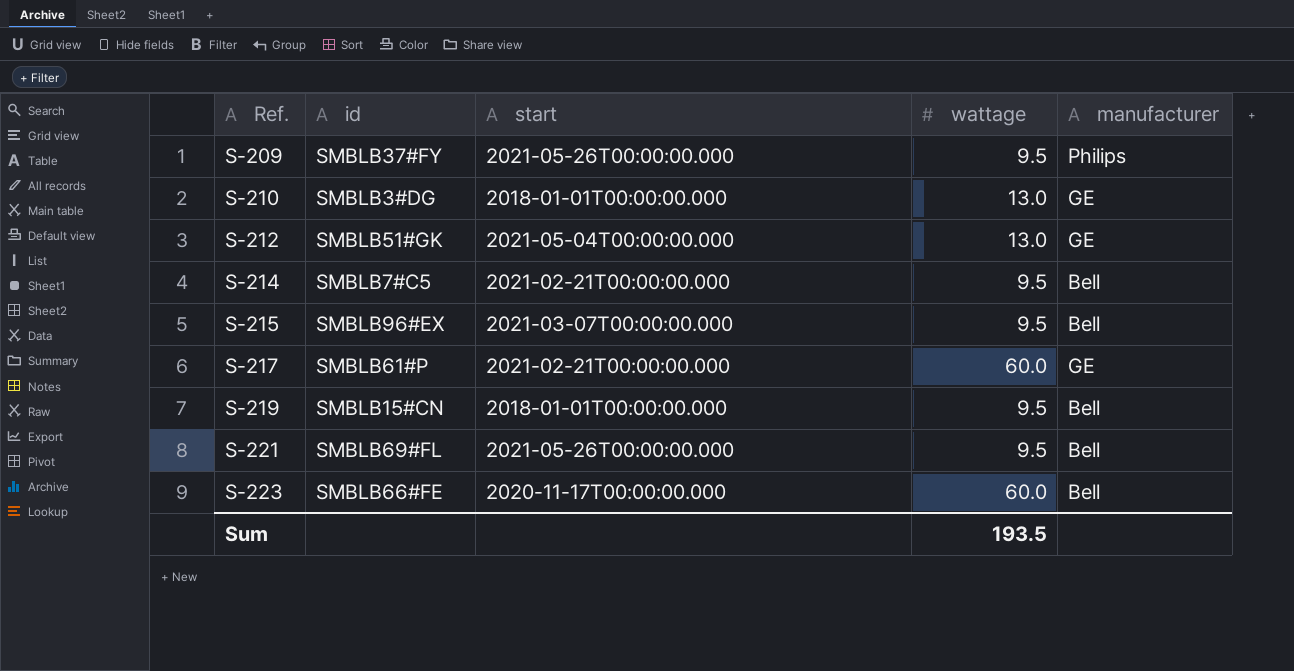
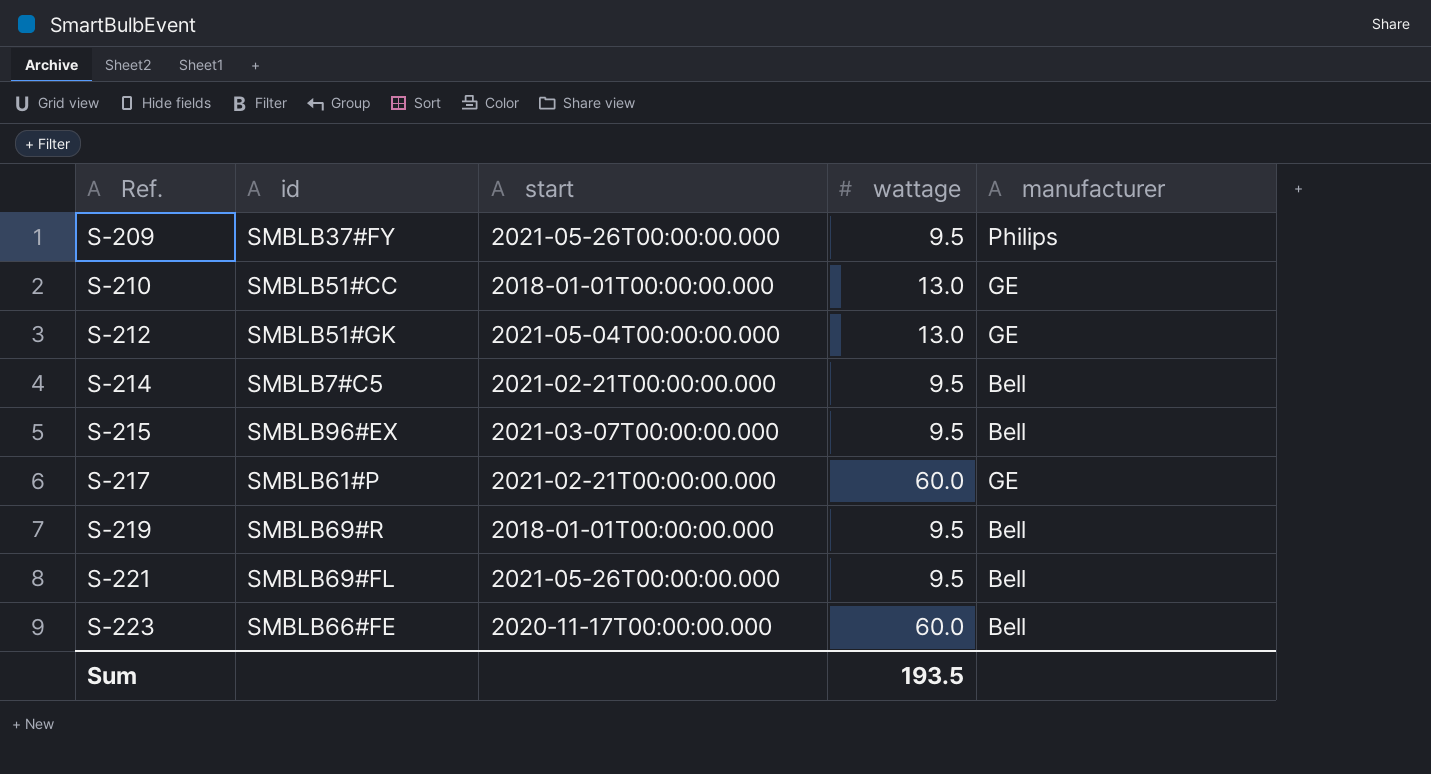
S-210 | id: SMBLB3#DG -> SMBLB51#CC
S-219 | id: SMBLB15#CN -> SMBLB69#R

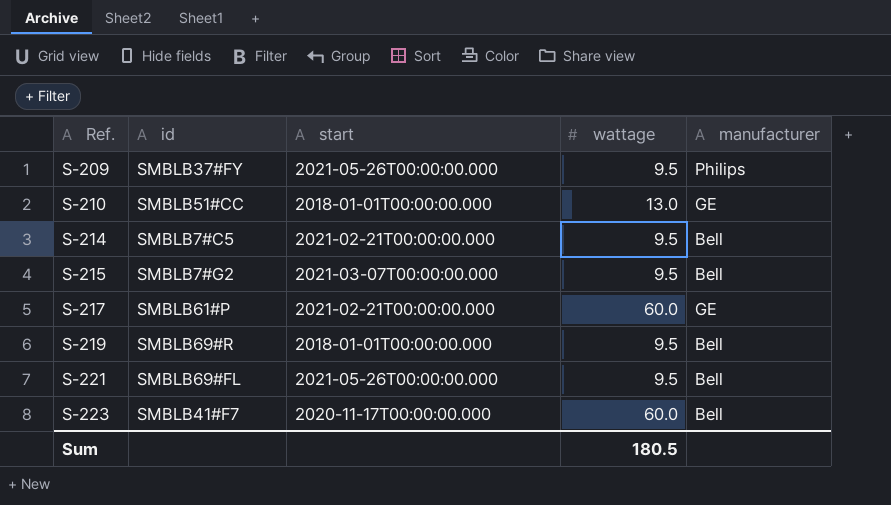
row S-212: SMBLB51#GK | 2021-05-04T00:00:00.000 | 13.0 | GE -> none
S-215 | id: SMBLB96#EX -> SMBLB7#G2
S-223 | id: SMBLB66#FE -> SMBLB41#F7
Sum | wattage: 193.5 -> 180.5

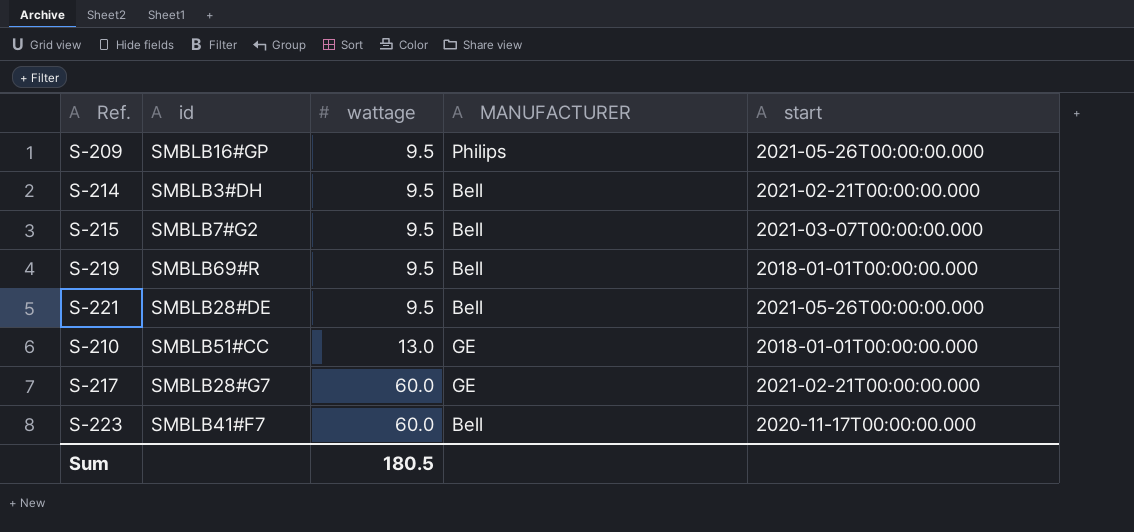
row order: Ref. ascending -> wattage ascending
column name: manufacturer -> MANUFACTURER
column start | position: 3 -> 5
S-209 | id: SMBLB37#FY -> SMBLB16#GP
S-214 | id: SMBLB7#C5 -> SMBLB3#DH
S-221 | id: SMBLB69#FL -> SMBLB28#DE
S-217 | id: SMBLB61#P -> SMBLB28#G7

